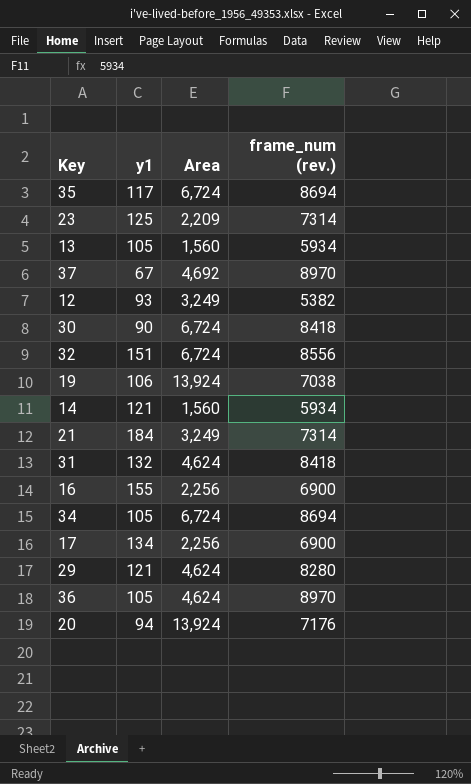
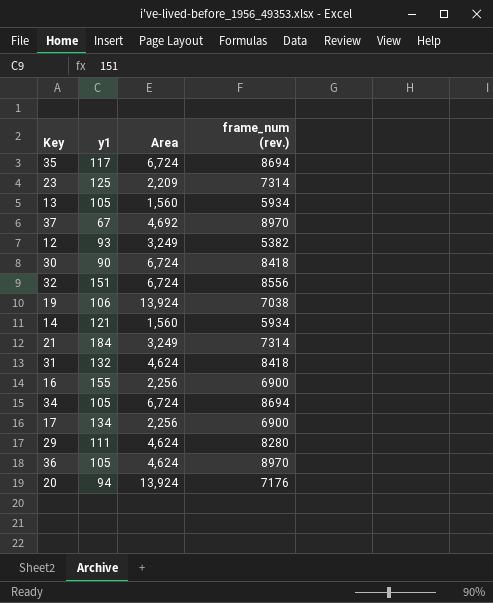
29 | y1: 121 -> 111

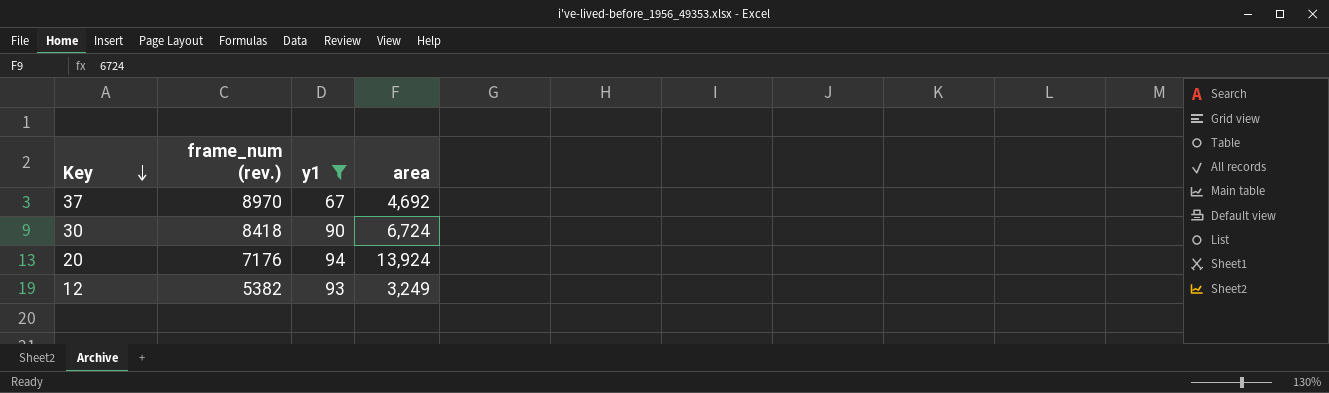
filter: none -> y1 <= 94
row order: none -> Key descending
column frame_num (rev.) | position: 4 -> 2
column name: Area -> area

